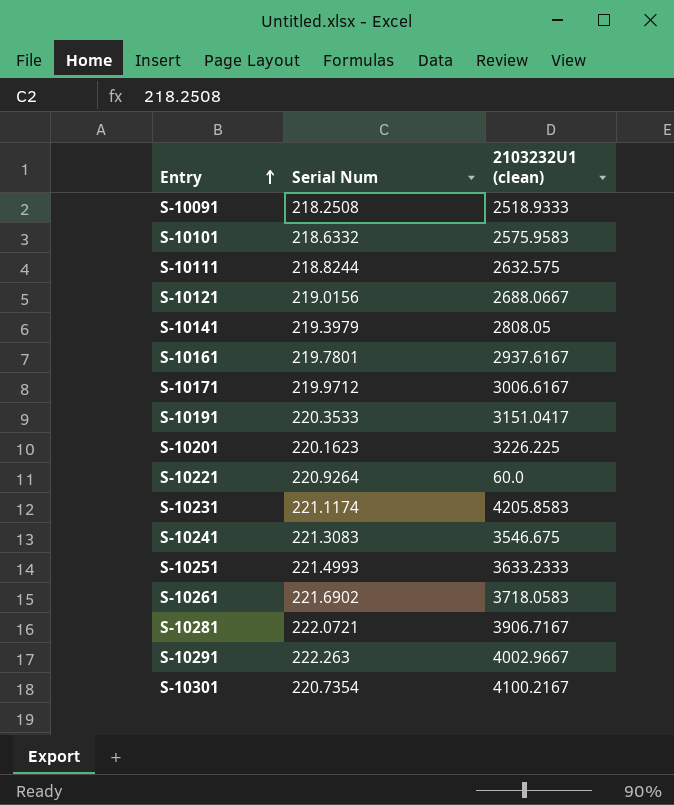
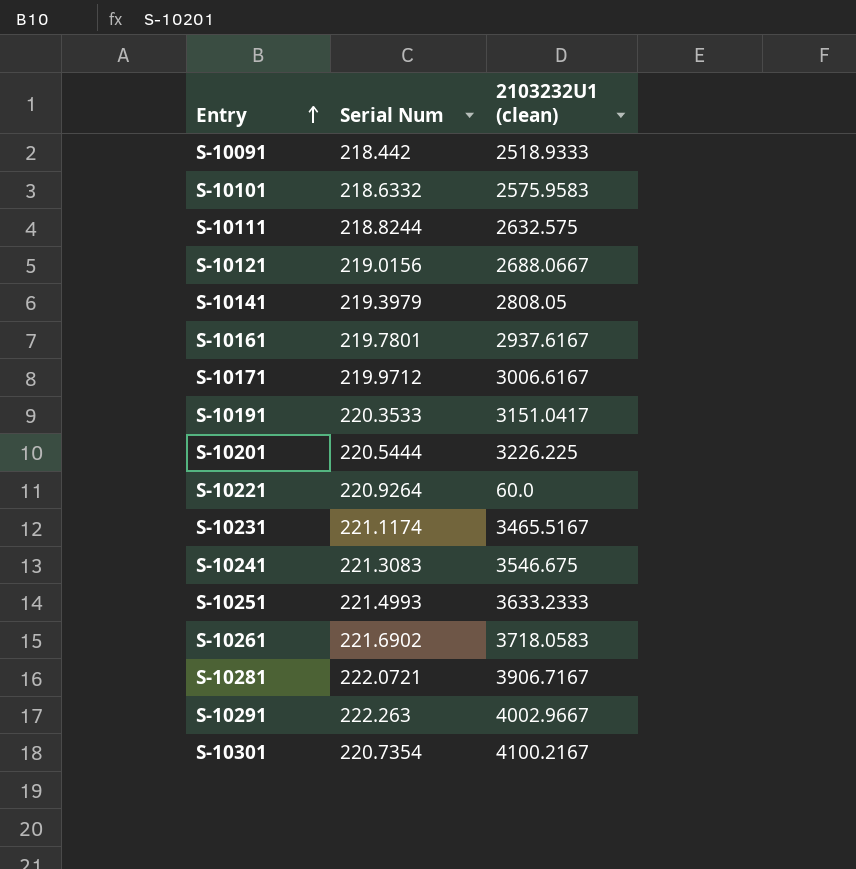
S-10091 | Serial Num: 218.2508 -> 218.442
S-10201 | Serial Num: 220.1623 -> 220.5444
S-10231 | 2103232U1 (clean): 4205.8583 -> 3465.5167

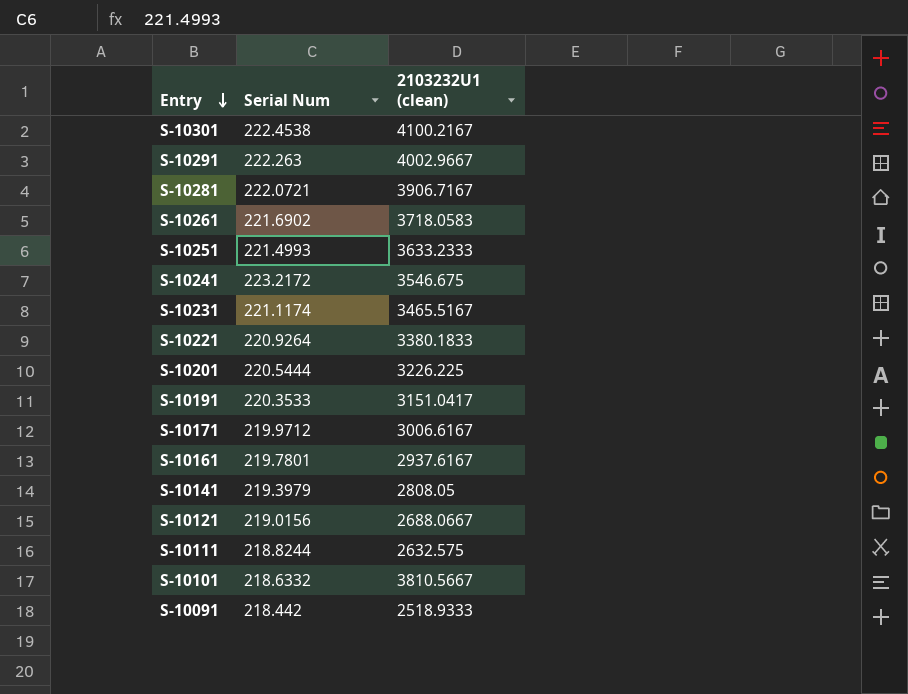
row order: Entry ascending -> Entry descending
S-10301 | Serial Num: 220.7354 -> 222.4538
S-10241 | Serial Num: 221.3083 -> 223.2172
S-10221 | 2103232U1 (clean): 60.0 -> 3380.1833
S-10101 | 2103232U1 (clean): 2575.9583 -> 3810.5667

